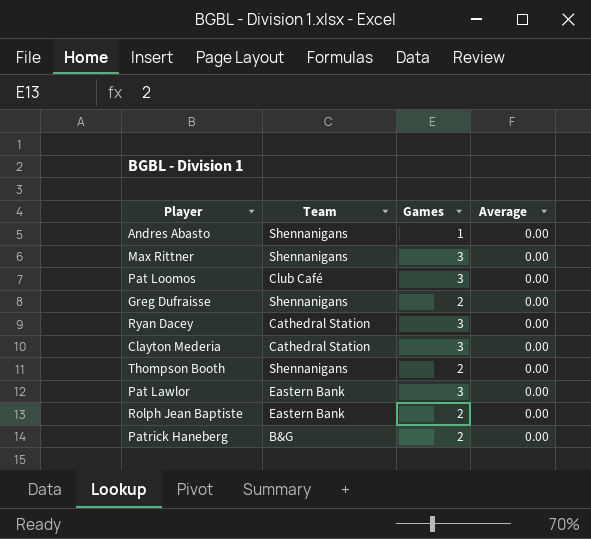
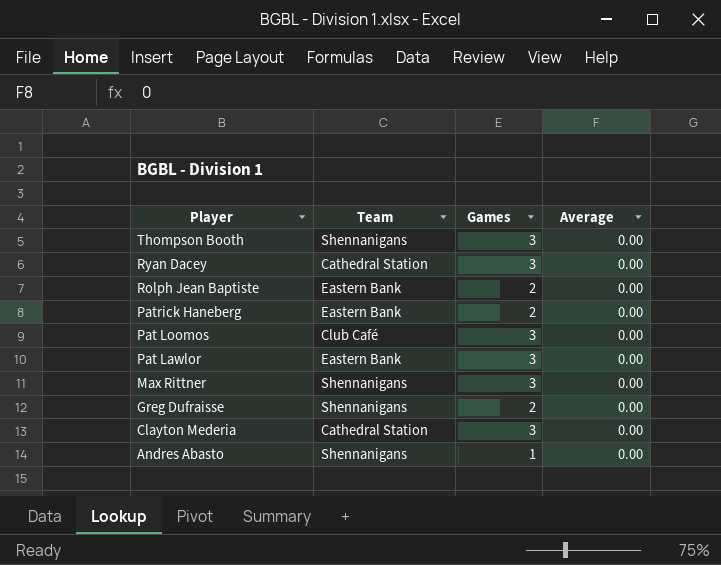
row order: none -> Player descending
Thompson Booth | Games: 2 -> 3
Patrick Haneberg | Team: B&G -> Eastern Bank

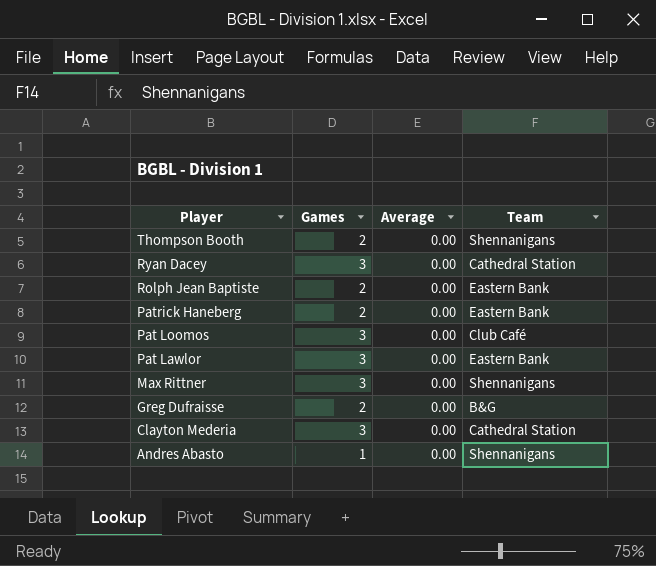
column Team | position: 2 -> 4
Thompson Booth | Games: 3 -> 2
Greg Dufraisse | Team: Shennanigans -> B&G

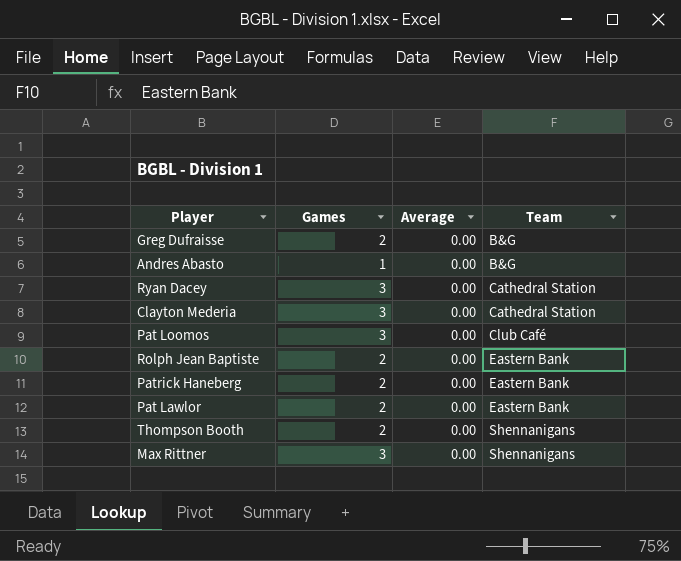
row order: Player descending -> Team ascending
Andres Abasto | Team: Shennanigans -> B&G
Pat Lawlor | Games: 3 -> 2

